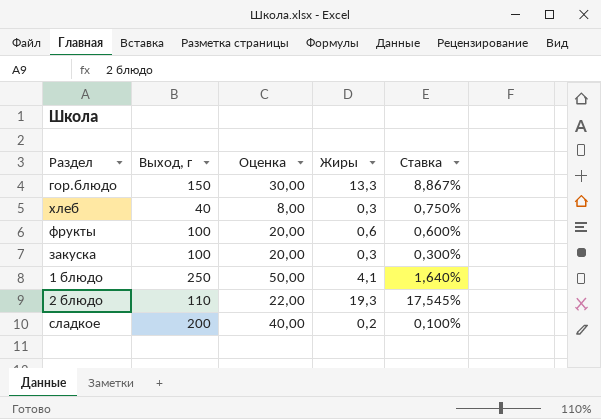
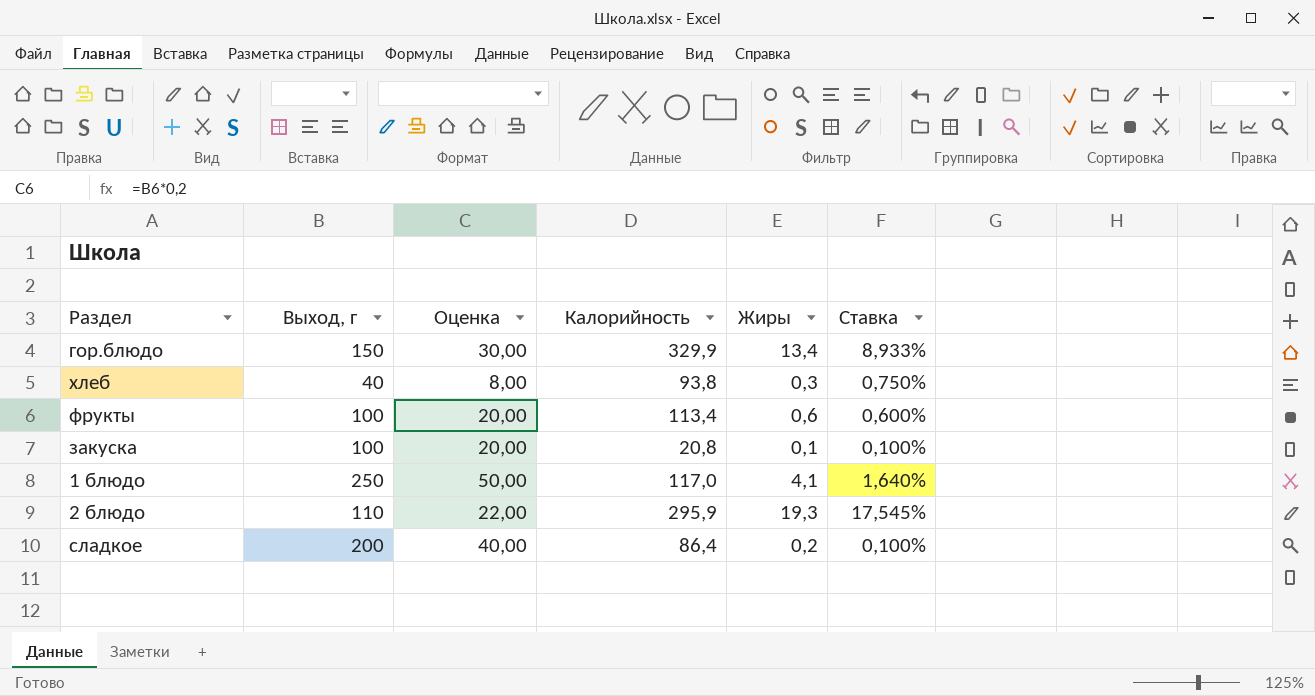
column Калорийность | position: none -> 4
гор.блюдо | Жиры: 13,3 -> 13,4
гор.блюдо | Ставка: 8,867% -> 8,933%
закуска | Жиры: 0,3 -> 0,1
закуска | Ставка: 0,300% -> 0,100%

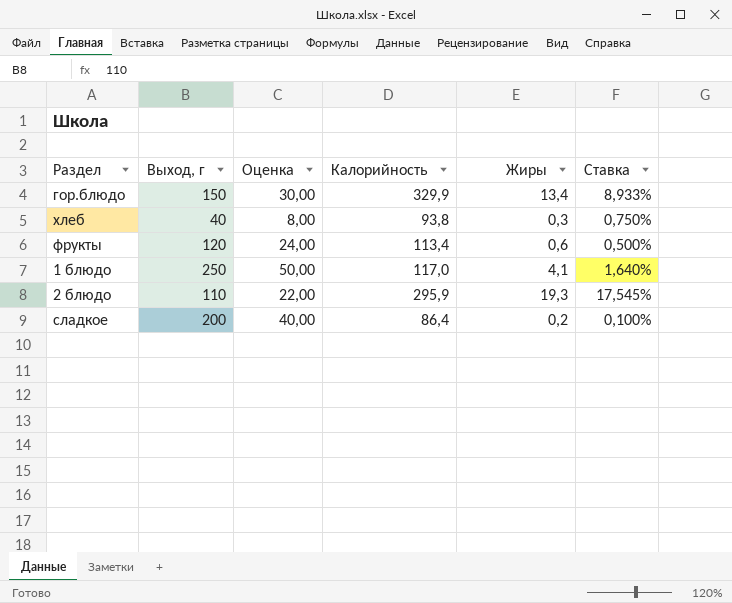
row закуска: 100 | 20,00 | 20,8 | 0,1 | 0,100% -> none
фрукты | Выход, г: 100 -> 120
фрукты | Оценка: 20,00 -> 24,00
фрукты | Ставка: 0,600% -> 0,500%

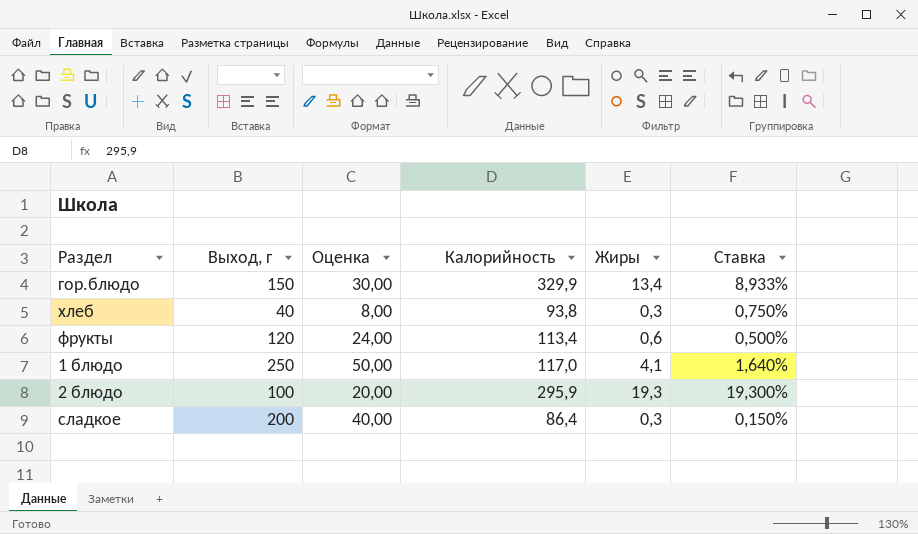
2 блюдо | Выход, г: 110 -> 100
2 блюдо | Оценка: 22,00 -> 20,00
2 блюдо | Ставка: 17,545% -> 19,300%
сладкое | Жиры: 0,2 -> 0,3
сладкое | Ставка: 0,100% -> 0,150%

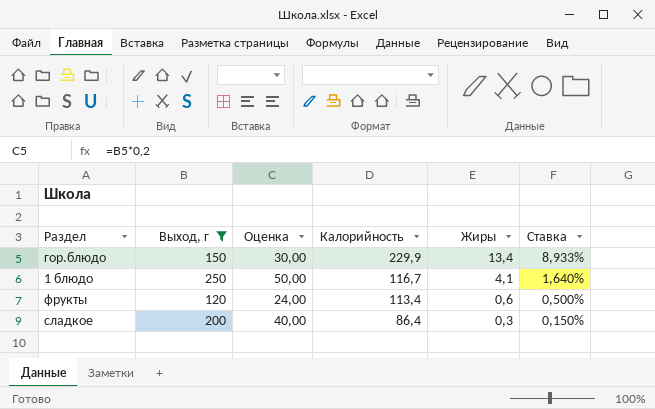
filter: none -> Выход, г >= 120
row order: none -> Калорийность descending
гор.блюдо | Калорийность: 329,9 -> 229,9
1 блюдо | Калорийность: 117,0 -> 116,7

